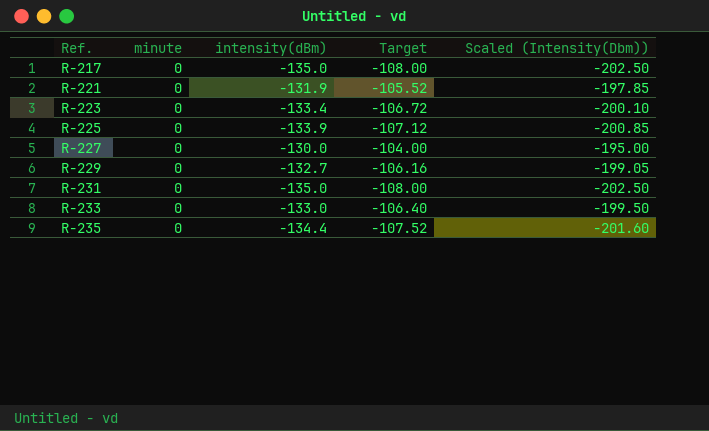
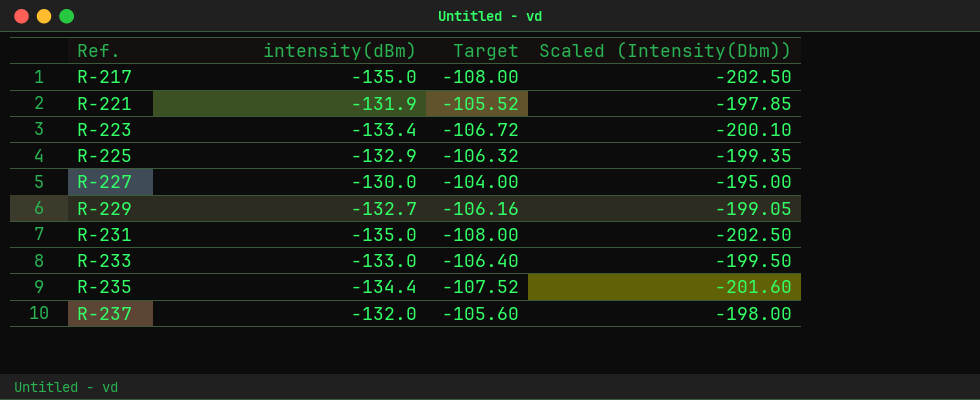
column minute | position: 2 -> none
R-225 | intensity(dBm): -133.9 -> -132.9
R-225 | Target: -107.12 -> -106.32
R-225 | Scaled (Intensity(Dbm)): -200.85 -> -199.35
row R-237: none -> -132.0 | -105.60 | -198.00

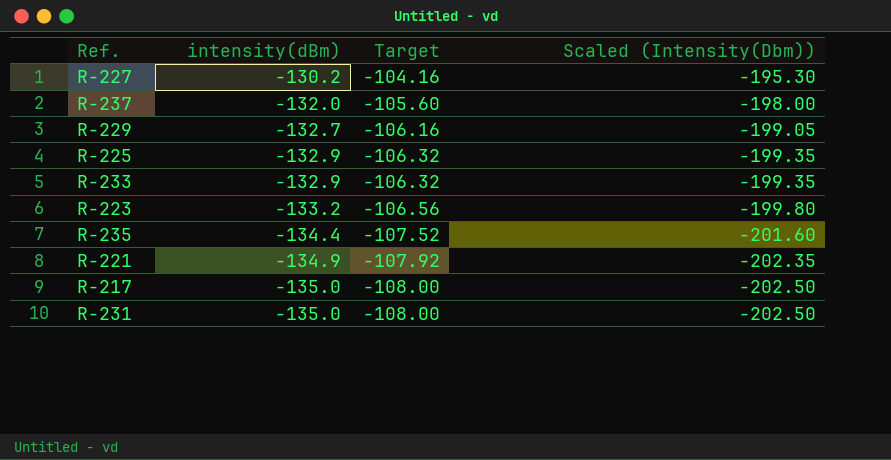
row order: Ref. ascending -> intensity(dBm) descending
R-227 | intensity(dBm): -130.0 -> -130.2
R-227 | Target: -104.00 -> -104.16
R-227 | Scaled (Intensity(Dbm)): -195.00 -> -195.30
R-233 | intensity(dBm): -133.0 -> -132.9
R-233 | Target: -106.40 -> -106.32
R-233 | Scaled (Intensity(Dbm)): -199.50 -> -199.35
R-223 | intensity(dBm): -133.4 -> -133.2
R-223 | Target: -106.72 -> -106.56
R-223 | Scaled (Intensity(Dbm)): -200.10 -> -199.80
R-221 | intensity(dBm): -131.9 -> -134.9
R-221 | Target: -105.52 -> -107.92
R-221 | Scaled (Intensity(Dbm)): -197.85 -> -202.35

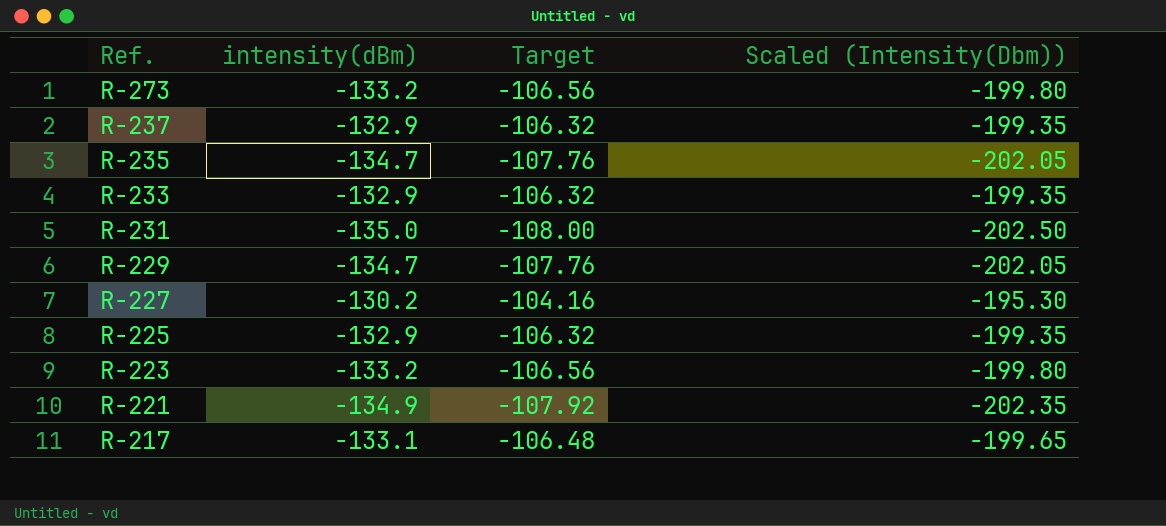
row order: intensity(dBm) descending -> Ref. descending
row R-273: none -> -133.2 | -106.56 | -199.80
R-237 | intensity(dBm): -132.0 -> -132.9
R-237 | Target: -105.60 -> -106.32
R-237 | Scaled (Intensity(Dbm)): -198.00 -> -199.35
R-235 | intensity(dBm): -134.4 -> -134.7
R-235 | Target: -107.52 -> -107.76
R-235 | Scaled (Intensity(Dbm)): -201.60 -> -202.05
R-229 | intensity(dBm): -132.7 -> -134.7
R-229 | Target: -106.16 -> -107.76
R-229 | Scaled (Intensity(Dbm)): -199.05 -> -202.05
R-217 | intensity(dBm): -135.0 -> -133.1
R-217 | Target: -108.00 -> -106.48
R-217 | Scaled (Intensity(Dbm)): -202.50 -> -199.65

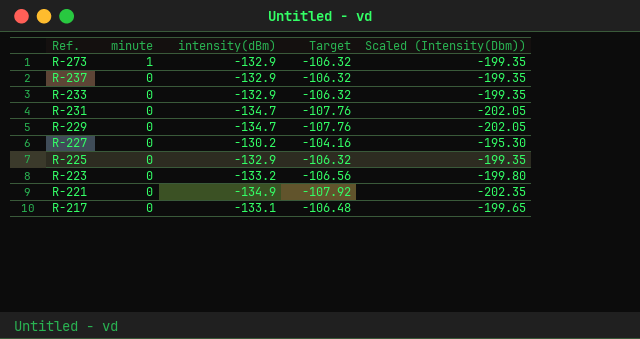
column minute | position: none -> 2
row R-235: -134.7 | -107.76 | -202.05 -> none
R-273 | intensity(dBm): -133.2 -> -132.9
R-273 | Target: -106.56 -> -106.32
R-273 | Scaled (Intensity(Dbm)): -199.80 -> -199.35
R-231 | intensity(dBm): -135.0 -> -134.7
R-231 | Target: -108.00 -> -107.76
R-231 | Scaled (Intensity(Dbm)): -202.50 -> -202.05

